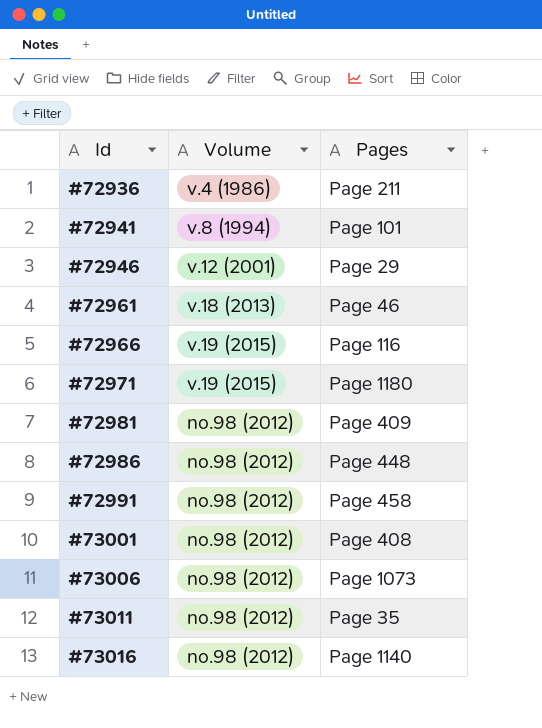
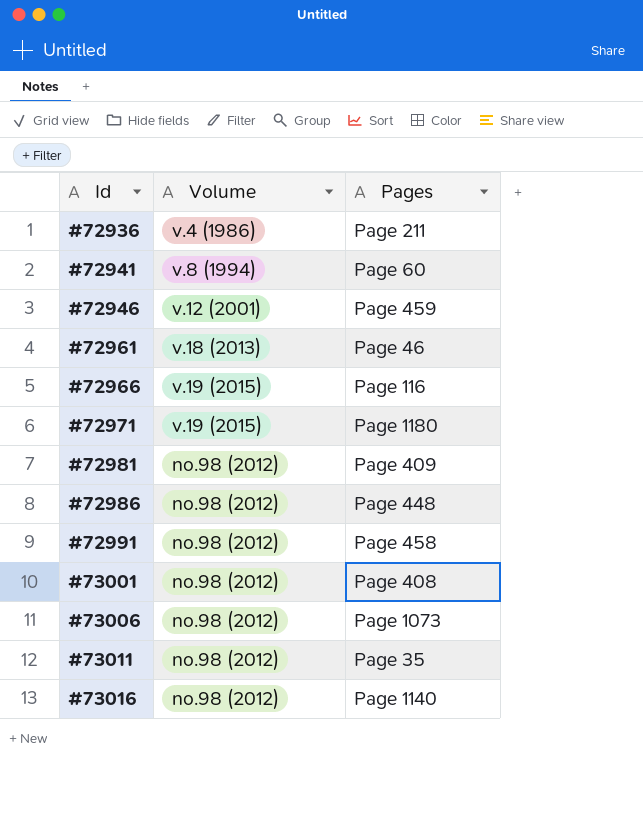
#72941 | Pages: Page 101 -> Page 60
#72946 | Pages: Page 29 -> Page 459

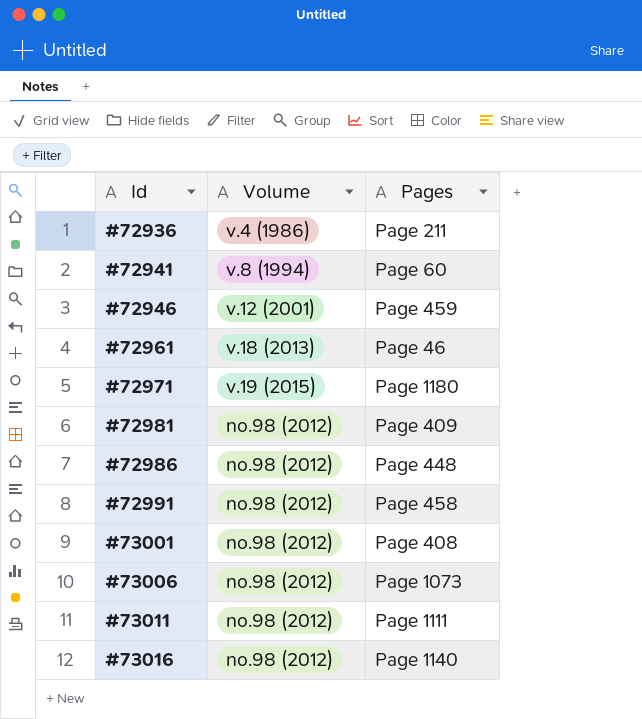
row #72966: v.19 (2015) | Page 116 -> none
#73011 | Pages: Page 35 -> Page 1111

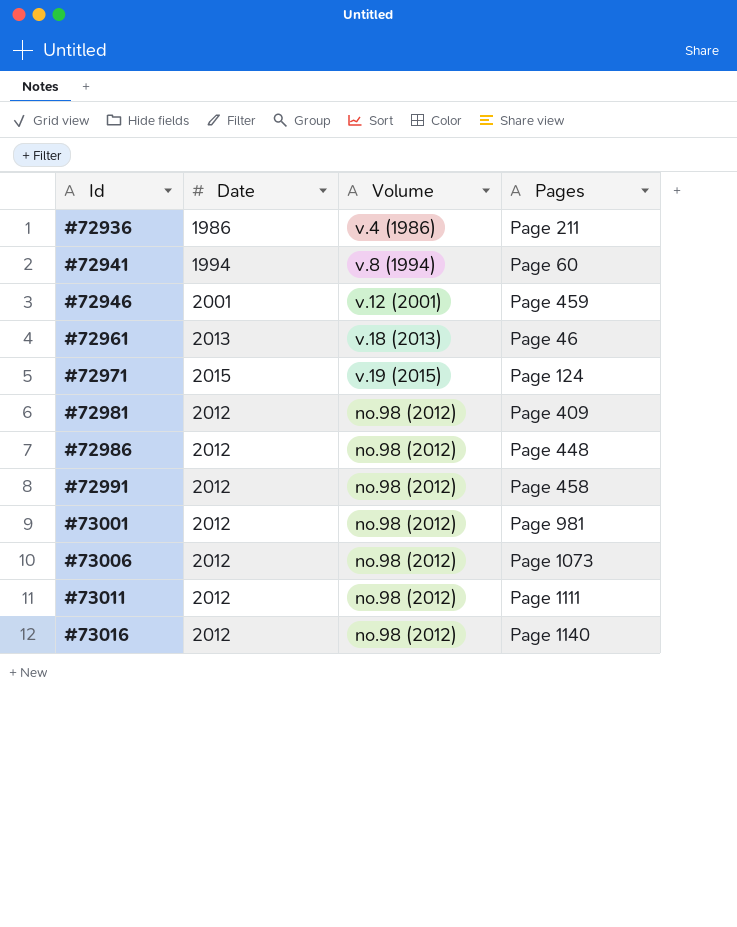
column Date | position: none -> 2
#72971 | Pages: Page 1180 -> Page 124
#73001 | Pages: Page 408 -> Page 981

